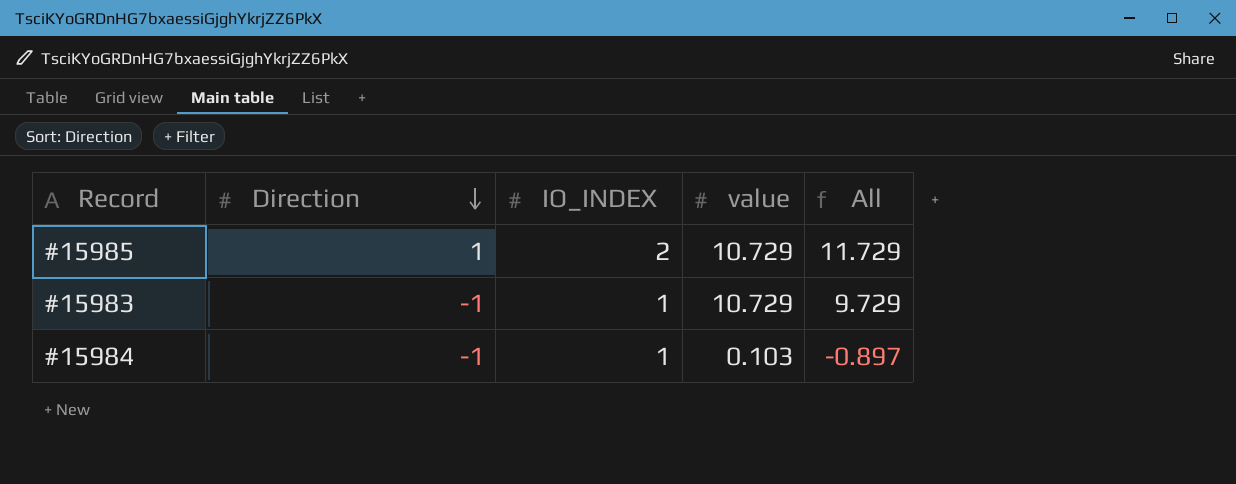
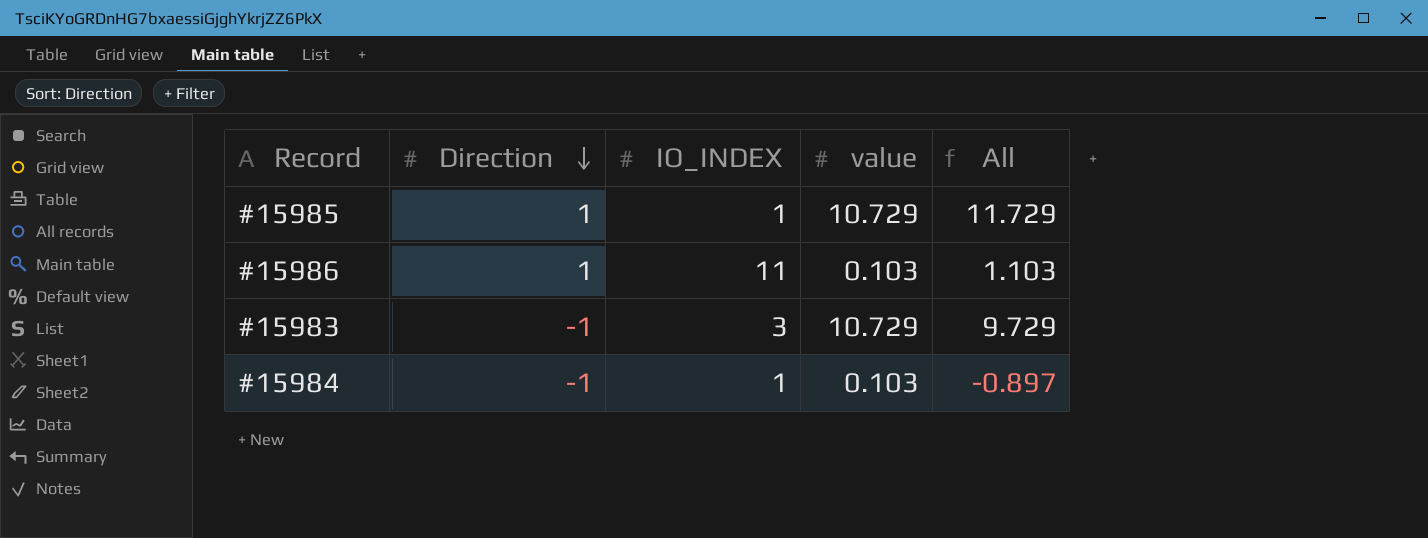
#15985 | IO_INDEX: 2 -> 1
row #15986: none -> 1 | 11 | 0.103 | 1.103
#15983 | IO_INDEX: 1 -> 3

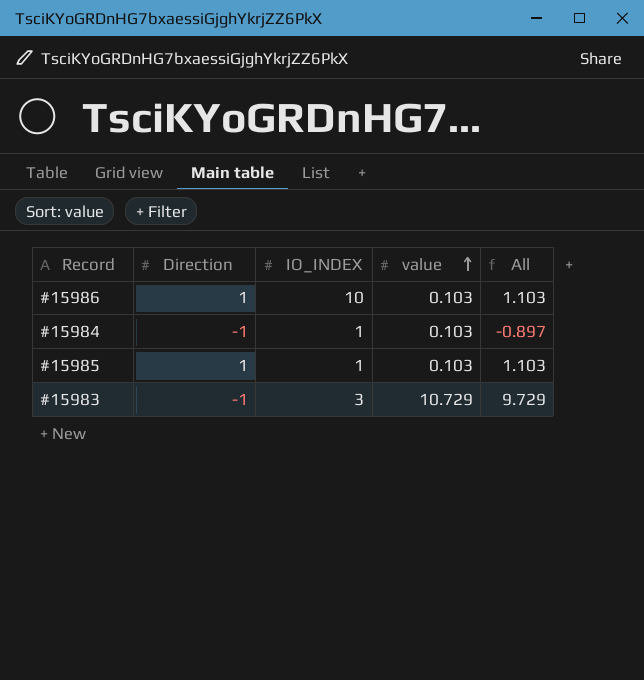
row order: Direction descending -> value ascending
#15986 | IO_INDEX: 11 -> 10
#15985 | value: 10.729 -> 0.103
#15985 | All: 11.729 -> 1.103

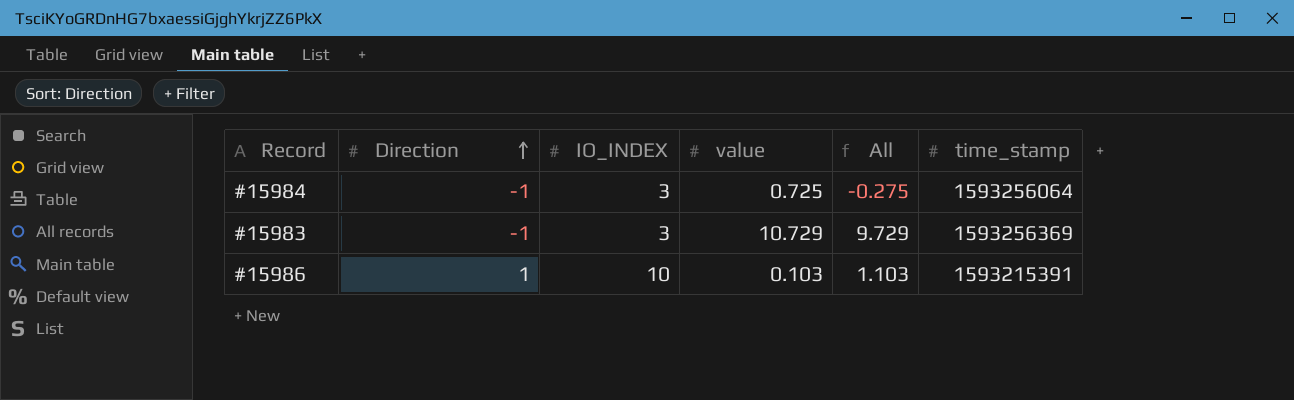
row order: value ascending -> Direction ascending
column time_stamp | position: none -> 6
row #15985: 1 | 1 | 0.103 | 1.103 -> none
#15984 | IO_INDEX: 1 -> 3
#15984 | value: 0.103 -> 0.725
#15984 | All: -0.897 -> -0.275

